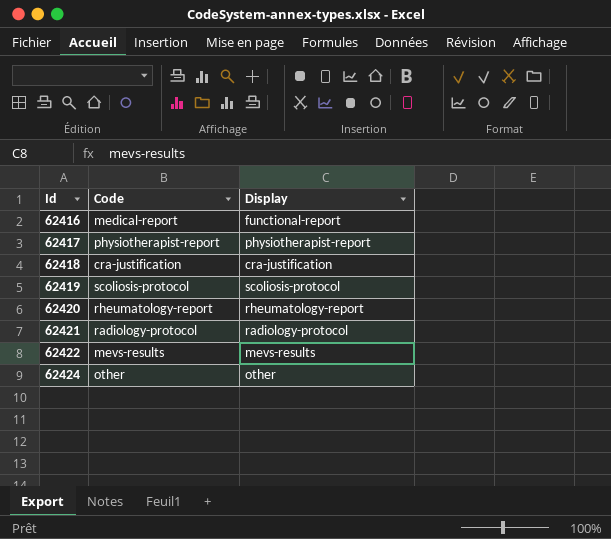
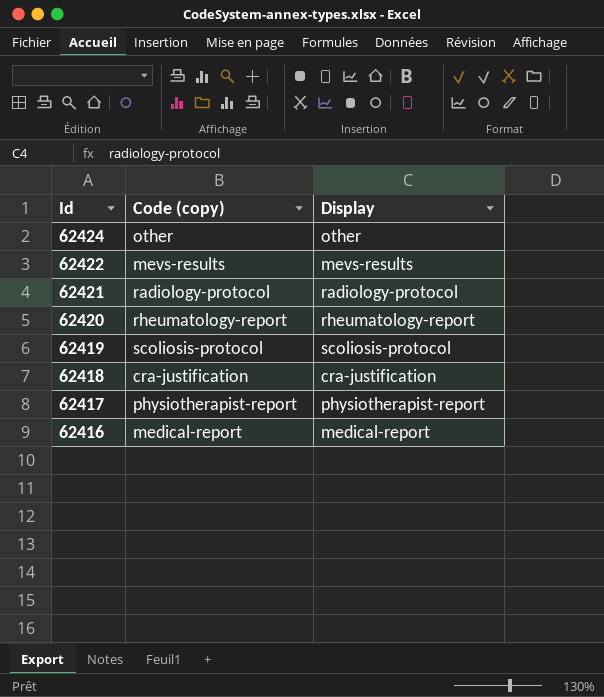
row order: Id ascending -> Id descending
column name: Code -> Code (copy)
62416 | Display: functional-report -> medical-report

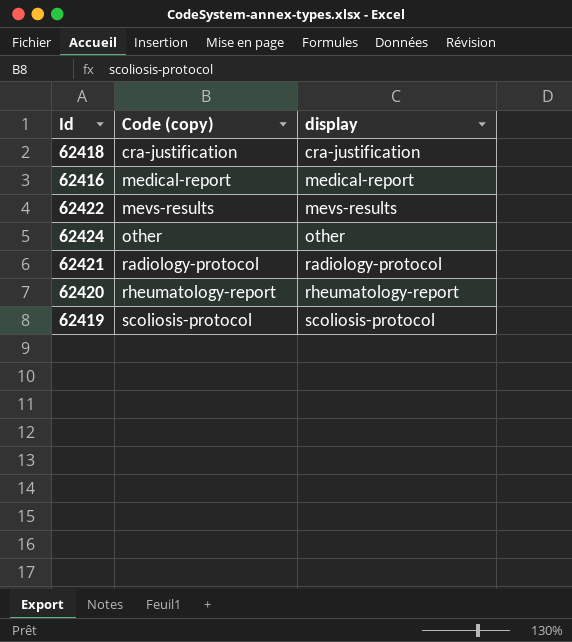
row order: Id descending -> Code (copy) ascending
column name: Display -> display
row 62417: physiotherapist-report | physiotherapist-report -> none

